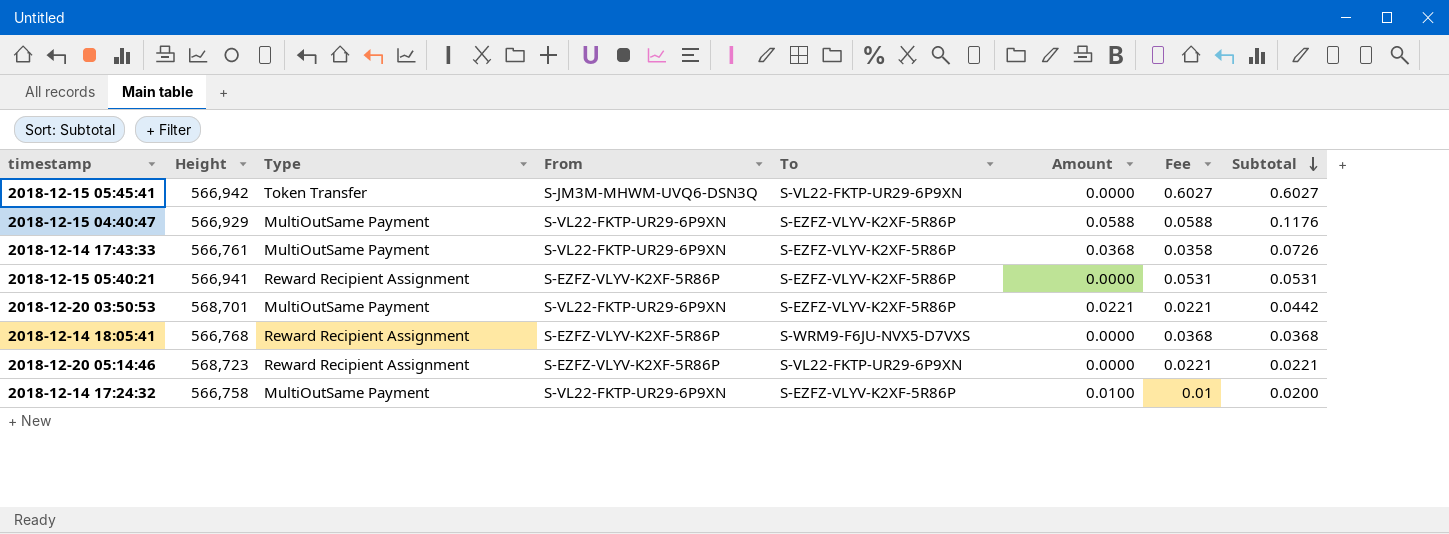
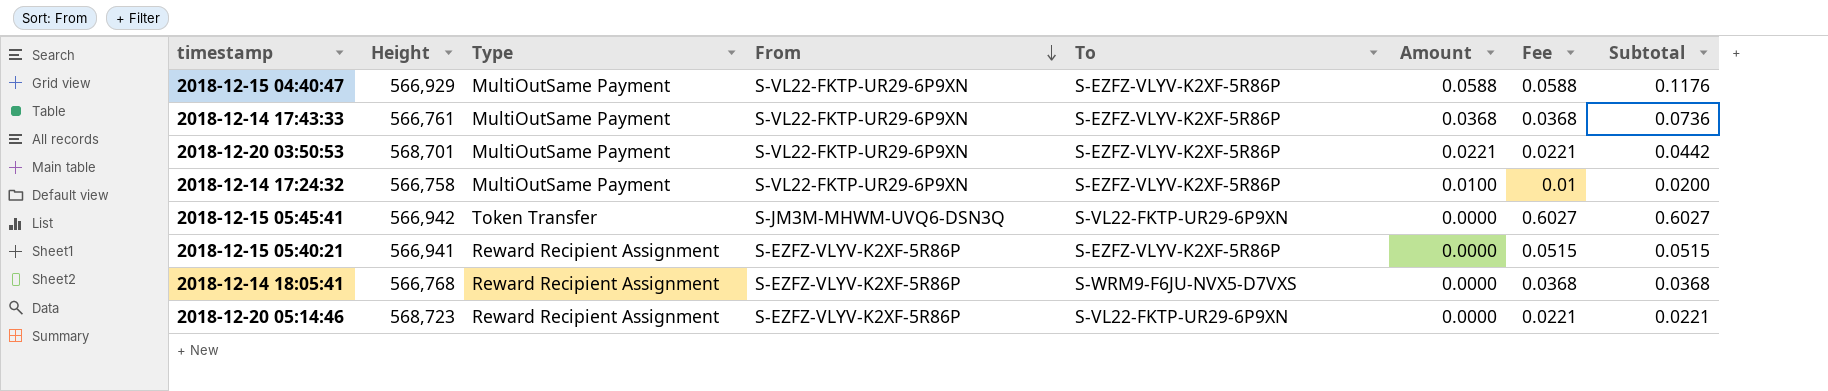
row order: Subtotal descending -> From descending
2018-12-14 17:43:33 | Fee: 0.0358 -> 0.0368
2018-12-14 17:43:33 | Subtotal: 0.0726 -> 0.0736
2018-12-15 05:40:21 | Fee: 0.0531 -> 0.0515
2018-12-15 05:40:21 | Subtotal: 0.0531 -> 0.0515

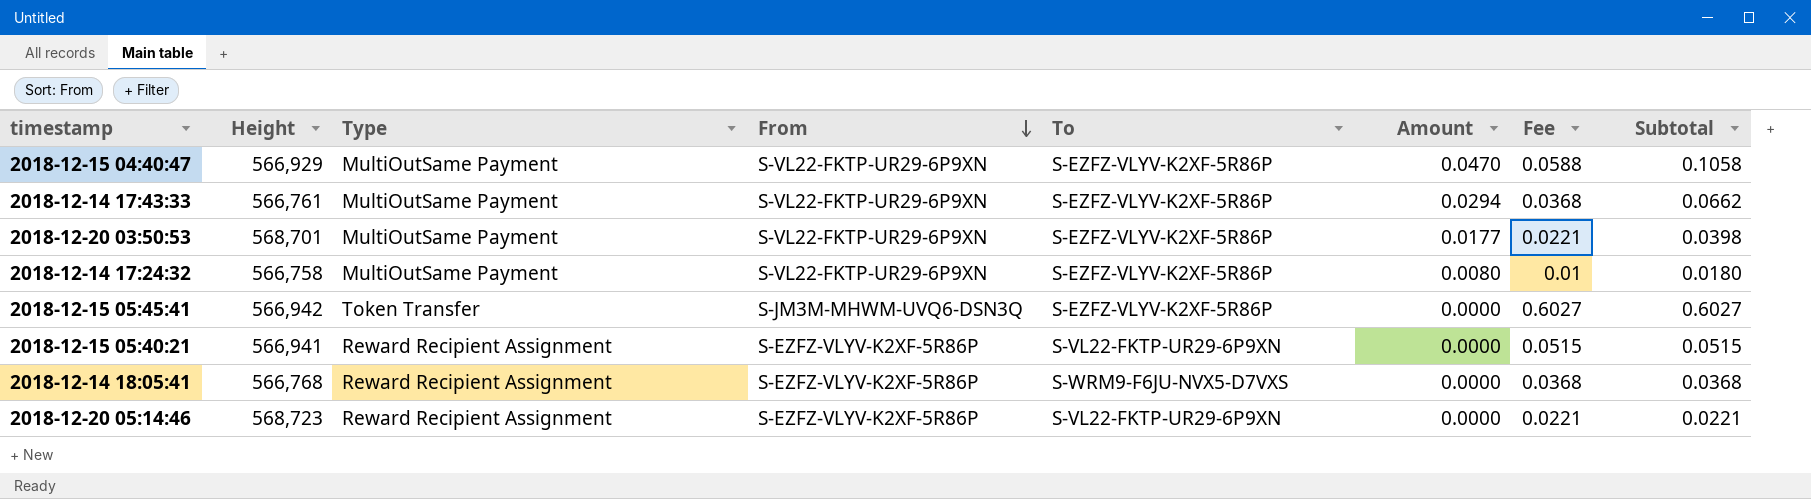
2018-12-15 04:40:47 | Amount: 0.0588 -> 0.0470
2018-12-15 04:40:47 | Subtotal: 0.1176 -> 0.1058
2018-12-14 17:43:33 | Amount: 0.0368 -> 0.0294
2018-12-14 17:43:33 | Subtotal: 0.0736 -> 0.0662
2018-12-20 03:50:53 | Amount: 0.0221 -> 0.0177
2018-12-20 03:50:53 | Subtotal: 0.0442 -> 0.0398
2018-12-14 17:24:32 | Amount: 0.0100 -> 0.0080
2018-12-14 17:24:32 | Subtotal: 0.0200 -> 0.0180
2018-12-15 05:45:41 | To: S-VL22-FKTP-UR29-6P9XN -> S-EZFZ-VLYV-K2XF-5R86P
2018-12-15 05:40:21 | To: S-EZFZ-VLYV-K2XF-5R86P -> S-VL22-FKTP-UR29-6P9XN

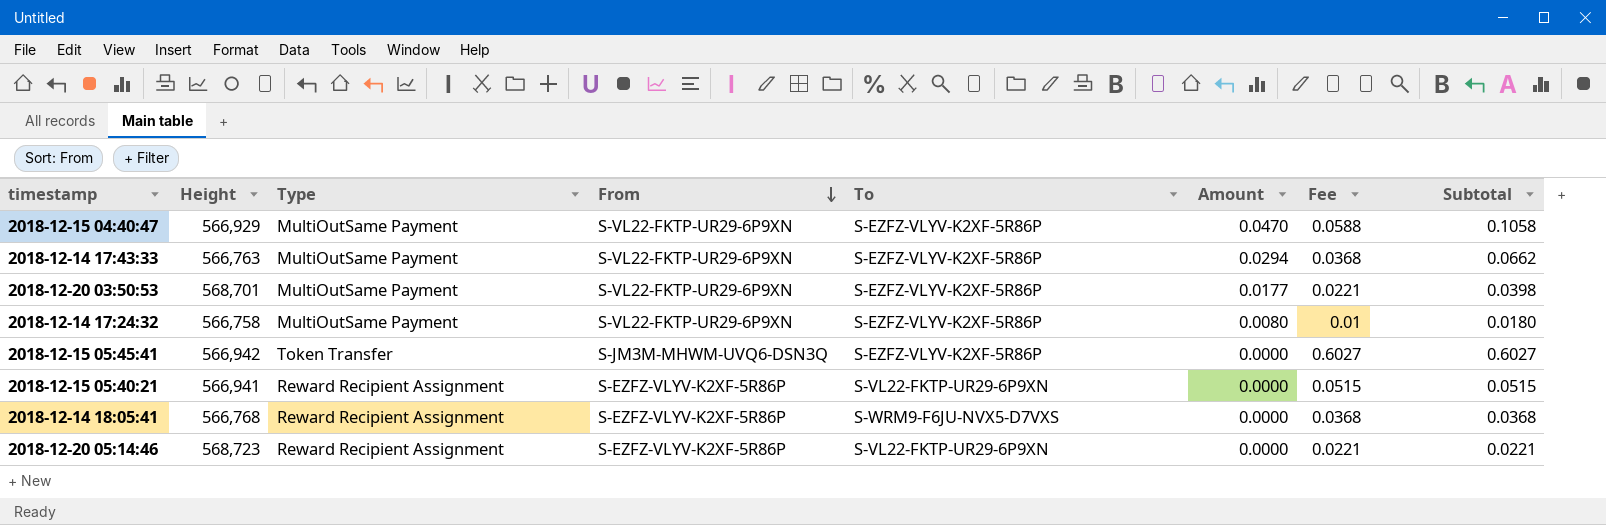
2018-12-14 17:43:33 | Height: 566,761 -> 566,763

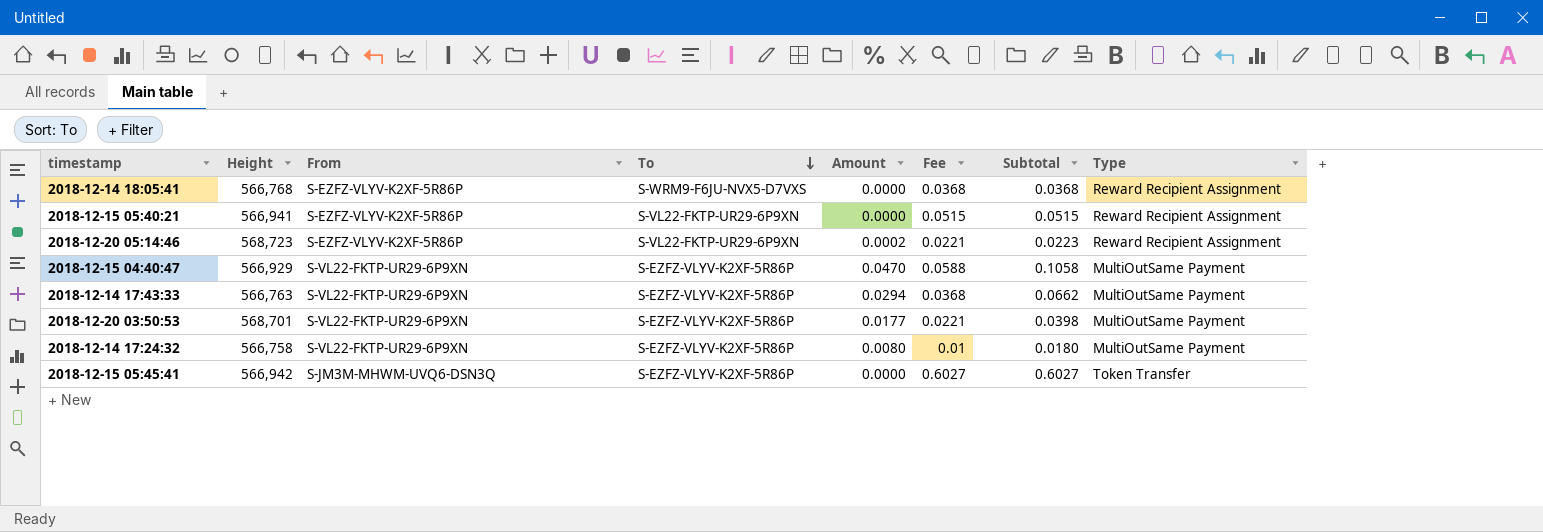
row order: From descending -> To descending
column Type | position: 3 -> 8
2018-12-20 05:14:46 | Amount: 0.0000 -> 0.0002
2018-12-20 05:14:46 | Subtotal: 0.0221 -> 0.0223

